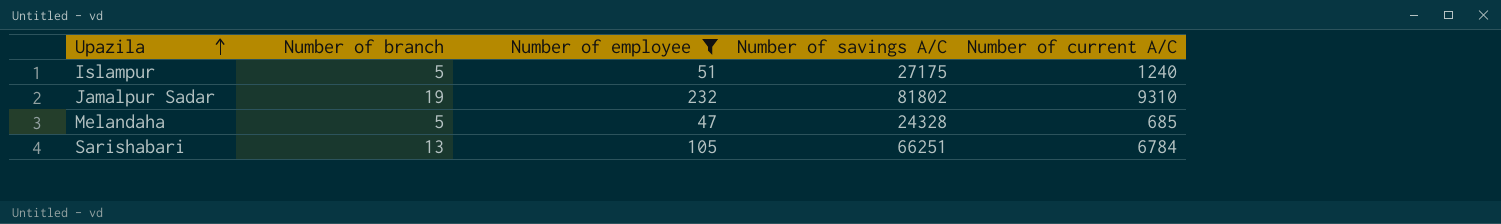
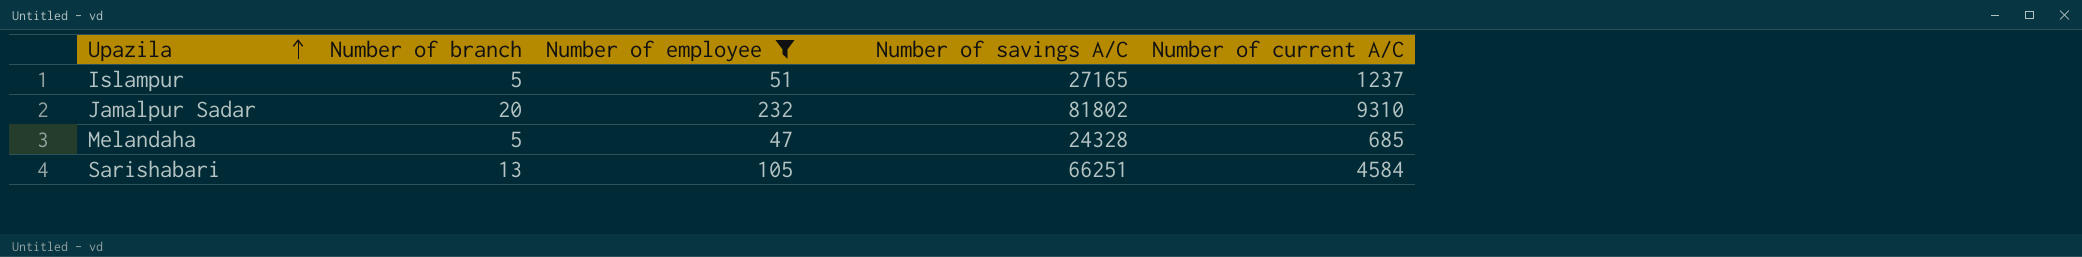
Islampur | Number of savings A/C: 27175 -> 27165
Islampur | Number of current A/C: 1240 -> 1237
Jamalpur Sadar | Number of branch: 19 -> 20
Sarishabari | Number of current A/C: 6784 -> 4584

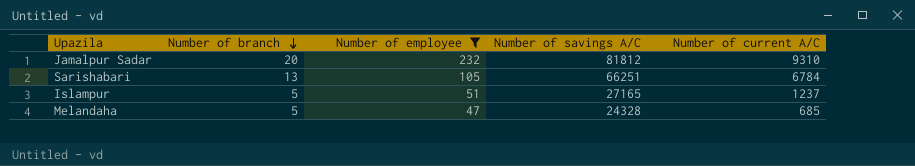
row order: Upazila ascending -> Number of branch descending
Jamalpur Sadar | Number of savings A/C: 81802 -> 81812
Sarishabari | Number of current A/C: 4584 -> 6784

